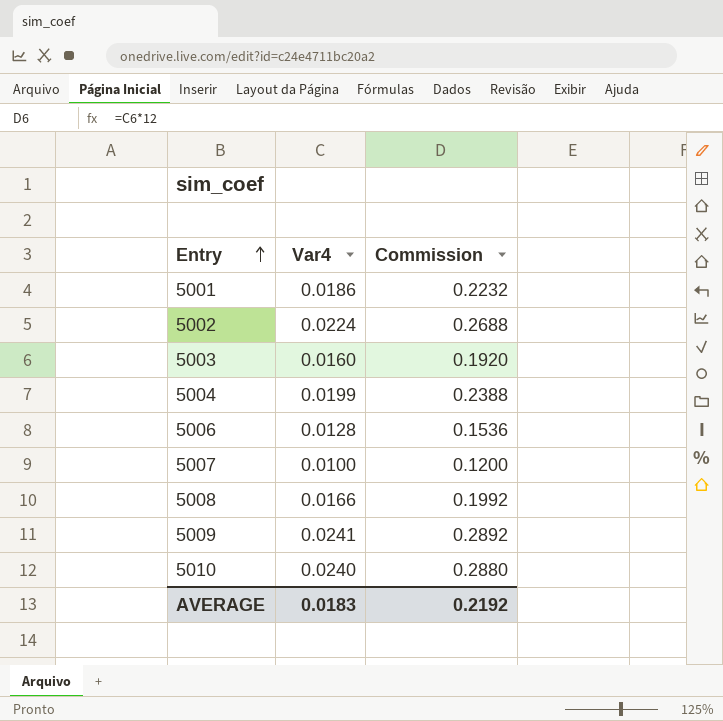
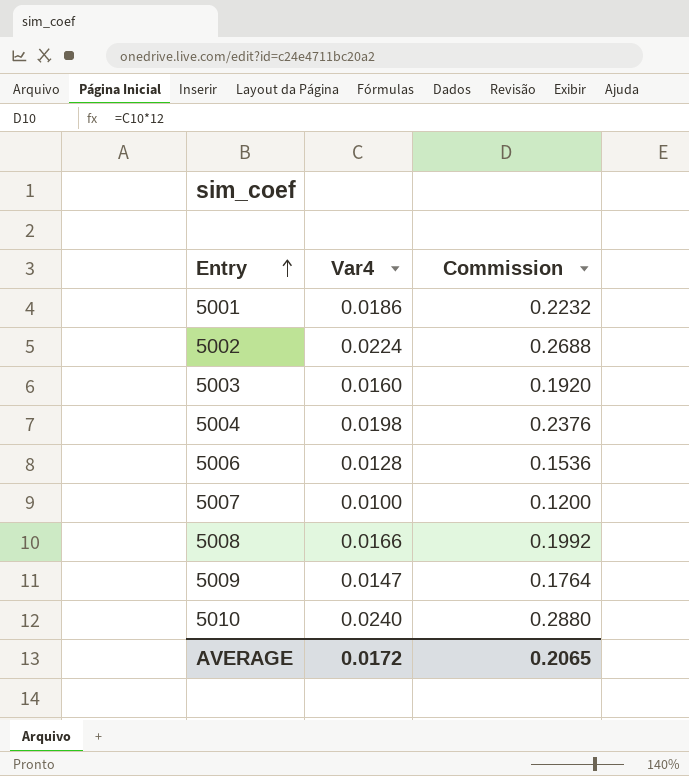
5004 | Var4: 0.0199 -> 0.0198
5004 | Commission: 0.2388 -> 0.2376
5009 | Var4: 0.0241 -> 0.0147
5009 | Commission: 0.2892 -> 0.1764
AVERAGE | Var4: 0.0183 -> 0.0172
AVERAGE | Commission: 0.2192 -> 0.2065

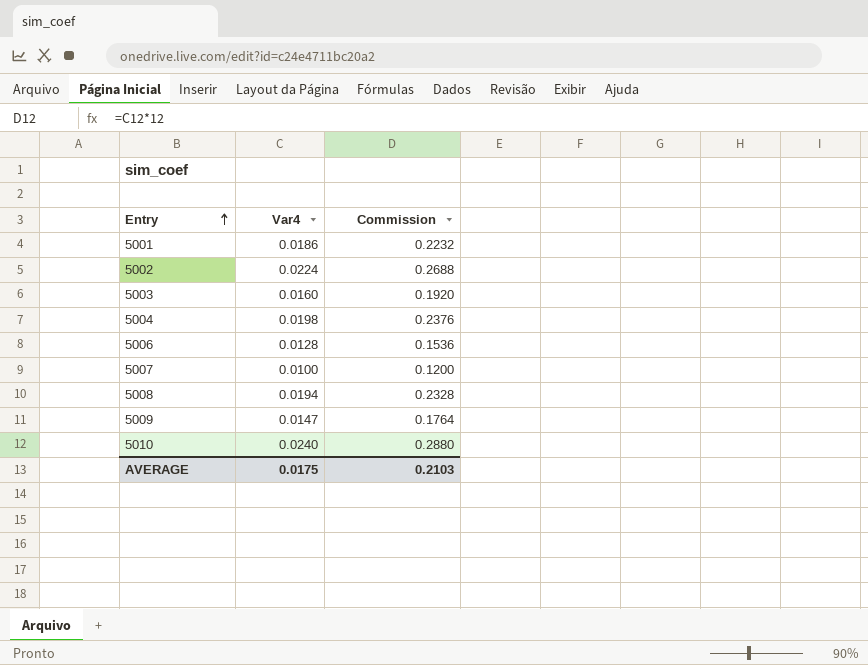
5008 | Var4: 0.0166 -> 0.0194
5008 | Commission: 0.1992 -> 0.2328
AVERAGE | Var4: 0.0172 -> 0.0175
AVERAGE | Commission: 0.2065 -> 0.2103

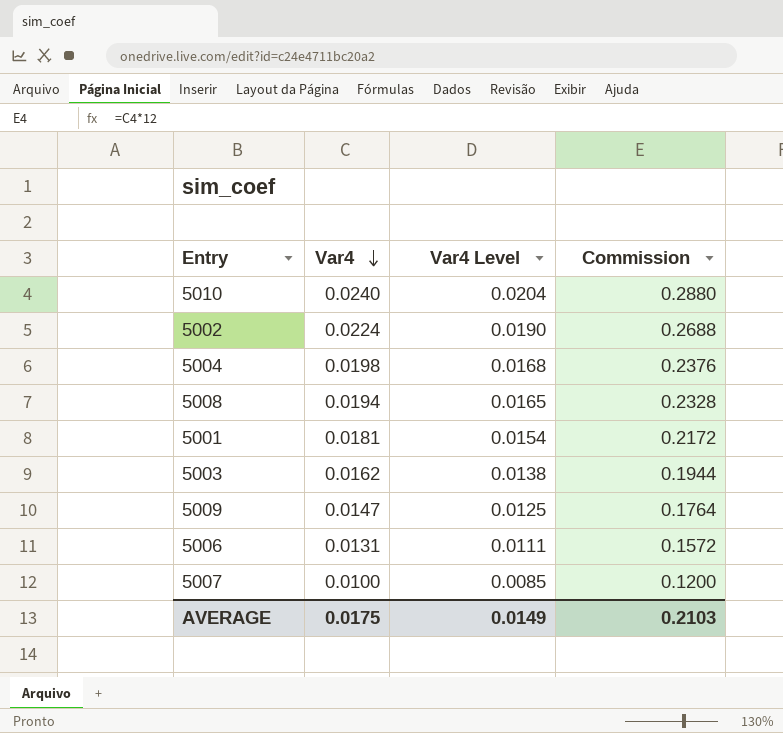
row order: Entry ascending -> Var4 descending
column Var4 Level | formula: none -> [Var4] * 0.85
5001 | Var4: 0.0186 -> 0.0181
5001 | Commission: 0.2232 -> 0.2172
5003 | Var4: 0.0160 -> 0.0162
5003 | Commission: 0.1920 -> 0.1944
5006 | Var4: 0.0128 -> 0.0131
5006 | Commission: 0.1536 -> 0.1572

